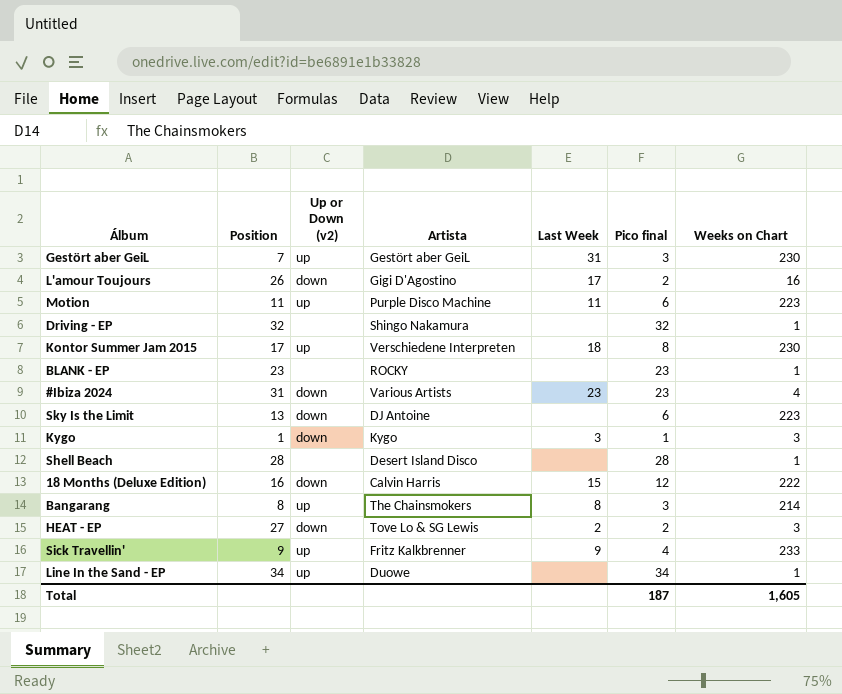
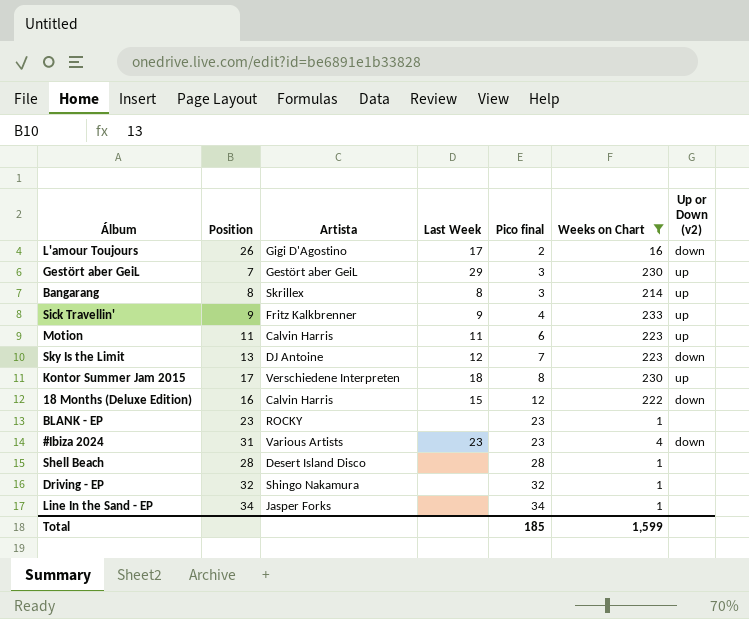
filter: none -> Weeks on Chart != 3
row order: none -> Pico final ascending
column Up or Down (v2) | position: 3 -> 7
Gestört aber GeiL | Last Week: 31 -> 29
Bangarang | Artista: The Chainsmokers -> Skrillex
Motion | Artista: Purple Disco Machine -> Calvin Harris
Sky Is the Limit | Last Week: none -> 12
Sky Is the Limit | Pico final: 6 -> 7
Line In the Sand - EP | Artista: Duowe -> Jasper Forks
Line In the Sand - EP | Up or Down (v2): up -> none
Total | Pico final: 187 -> 185
Total | Weeks on Chart: 1,605 -> 1,599

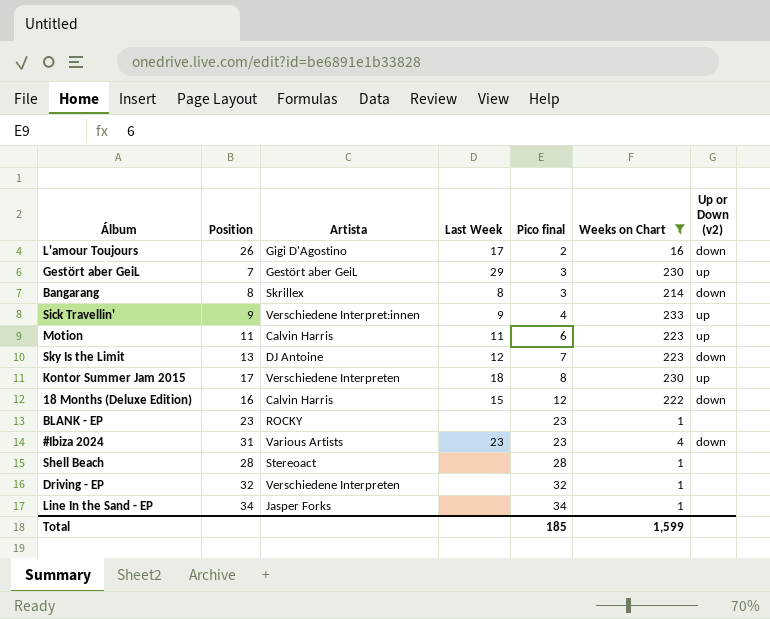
Bangarang | Up or Down (v2): up -> down
Sick Travellin' | Artista: Fritz Kalkbrenner -> Verschiedene Interpret:innen
Shell Beach | Artista: Desert Island Disco -> Stereoact
Driving - EP | Artista: Shingo Nakamura -> Verschiedene Interpreten

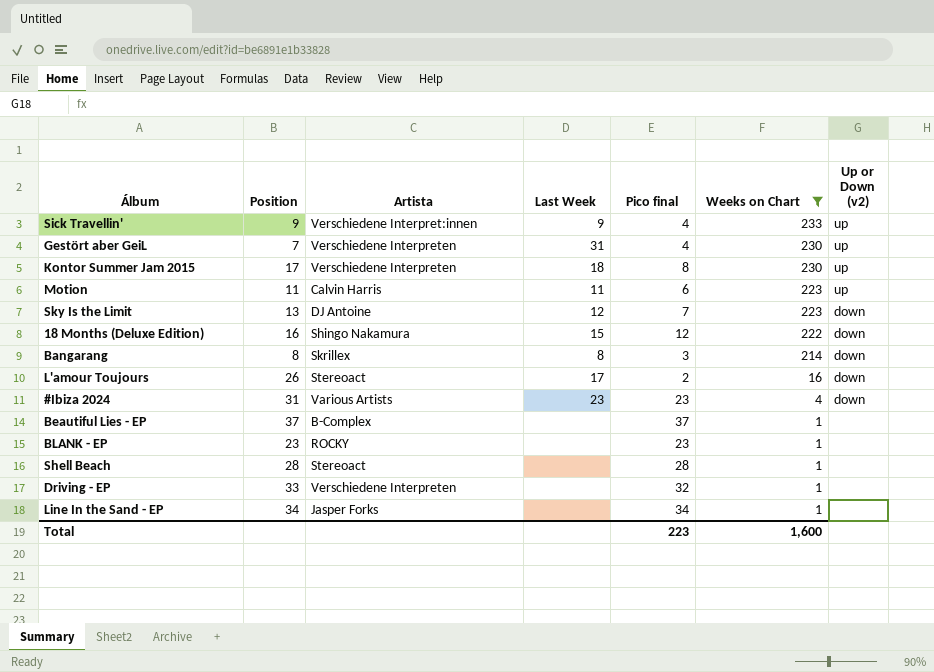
row order: Pico final ascending -> Weeks on Chart descending
Gestört aber GeiL | Artista: Gestört aber GeiL -> Verschiedene Interpreten
Gestört aber GeiL | Last Week: 29 -> 31
Gestört aber GeiL | Pico final: 3 -> 4
18 Months (Deluxe Edition) | Artista: Calvin Harris -> Shingo Nakamura
L'amour Toujours | Artista: Gigi D'Agostino -> Stereoact
row Beautiful Lies - EP: none -> 37 | B-Complex | none | 37 | 1 | none
Driving - EP | Position: 32 -> 33
Total | Pico final: 185 -> 223
Total | Weeks on Chart: 1,599 -> 1,600

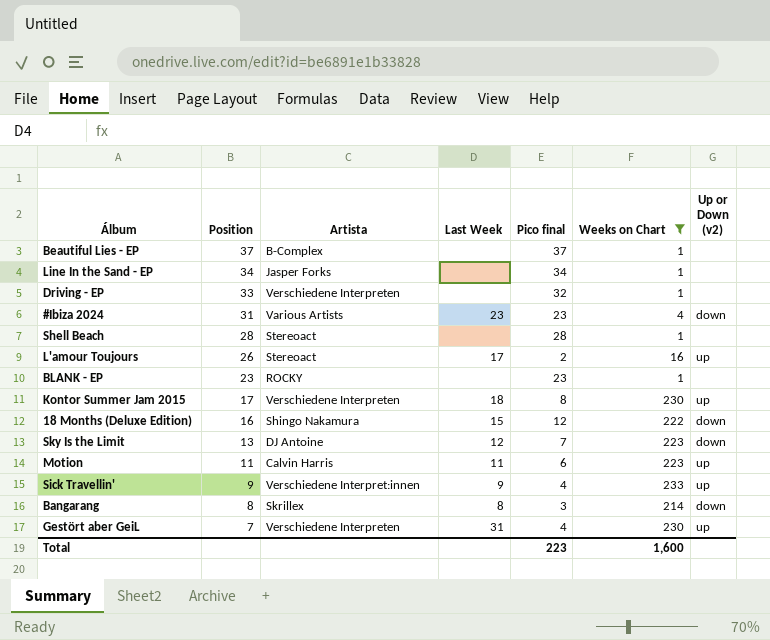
row order: Weeks on Chart descending -> Position descending
L'amour Toujours | Up or Down (v2): down -> up

